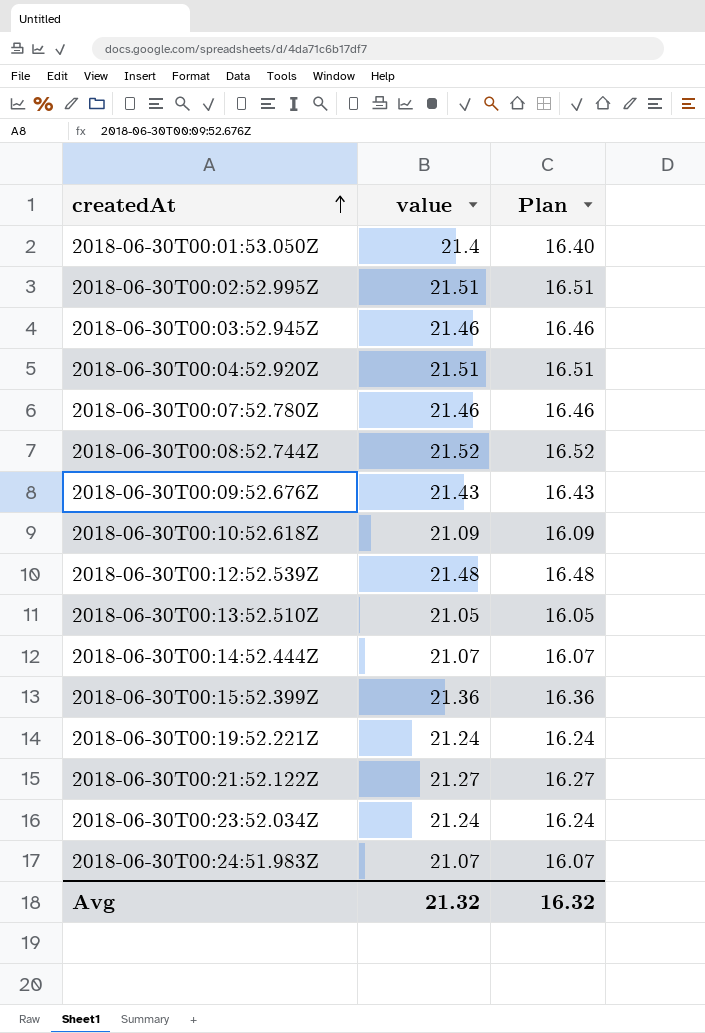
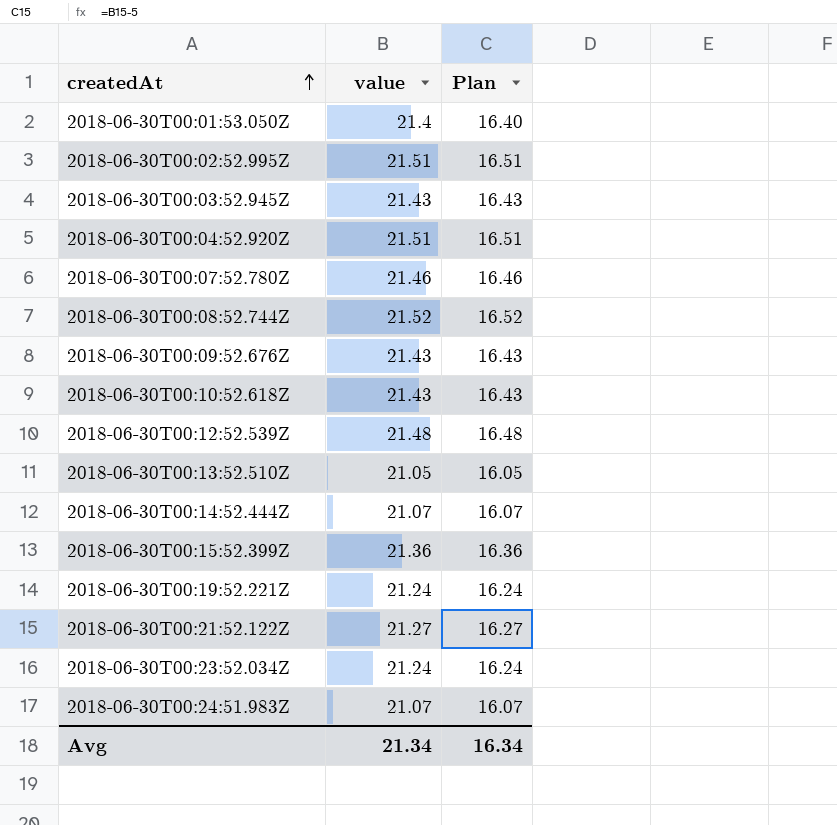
2018-06-30T00:03:52.945Z | value: 21.46 -> 21.43
2018-06-30T00:03:52.945Z | Plan: 16.46 -> 16.43
2018-06-30T00:10:52.618Z | value: 21.09 -> 21.43
2018-06-30T00:10:52.618Z | Plan: 16.09 -> 16.43
Avg | value: 21.32 -> 21.34
Avg | Plan: 16.32 -> 16.34

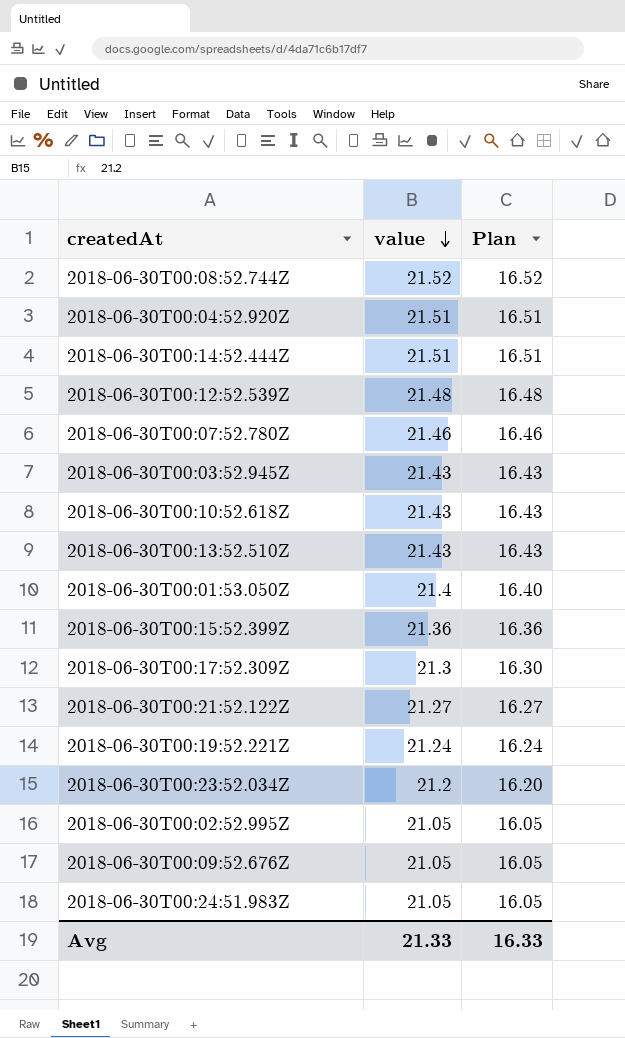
row order: createdAt ascending -> value descending
2018-06-30T00:14:52.444Z | value: 21.07 -> 21.51
2018-06-30T00:14:52.444Z | Plan: 16.07 -> 16.51
2018-06-30T00:13:52.510Z | value: 21.05 -> 21.43
2018-06-30T00:13:52.510Z | Plan: 16.05 -> 16.43
row 2018-06-30T00:17:52.309Z: none -> 21.3 | 16.30
2018-06-30T00:23:52.034Z | value: 21.24 -> 21.2
2018-06-30T00:23:52.034Z | Plan: 16.24 -> 16.20
2018-06-30T00:02:52.995Z | value: 21.51 -> 21.05
2018-06-30T00:02:52.995Z | Plan: 16.51 -> 16.05
2018-06-30T00:09:52.676Z | value: 21.43 -> 21.05
2018-06-30T00:09:52.676Z | Plan: 16.43 -> 16.05
2018-06-30T00:24:51.983Z | value: 21.07 -> 21.05
2018-06-30T00:24:51.983Z | Plan: 16.07 -> 16.05
Avg | value: 21.34 -> 21.33
Avg | Plan: 16.34 -> 16.33

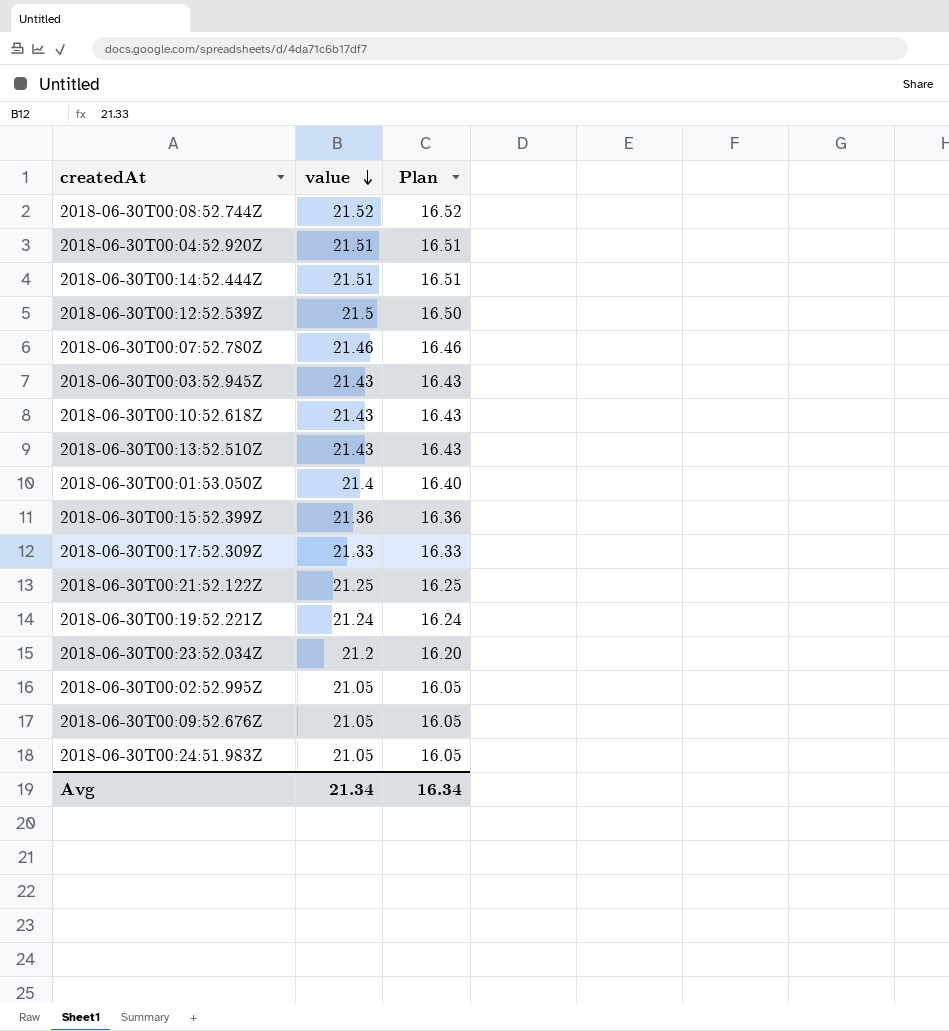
2018-06-30T00:12:52.539Z | value: 21.48 -> 21.5
2018-06-30T00:12:52.539Z | Plan: 16.48 -> 16.50
2018-06-30T00:17:52.309Z | value: 21.3 -> 21.33
2018-06-30T00:17:52.309Z | Plan: 16.30 -> 16.33
2018-06-30T00:21:52.122Z | value: 21.27 -> 21.25
2018-06-30T00:21:52.122Z | Plan: 16.27 -> 16.25
Avg | value: 21.33 -> 21.34
Avg | Plan: 16.33 -> 16.34

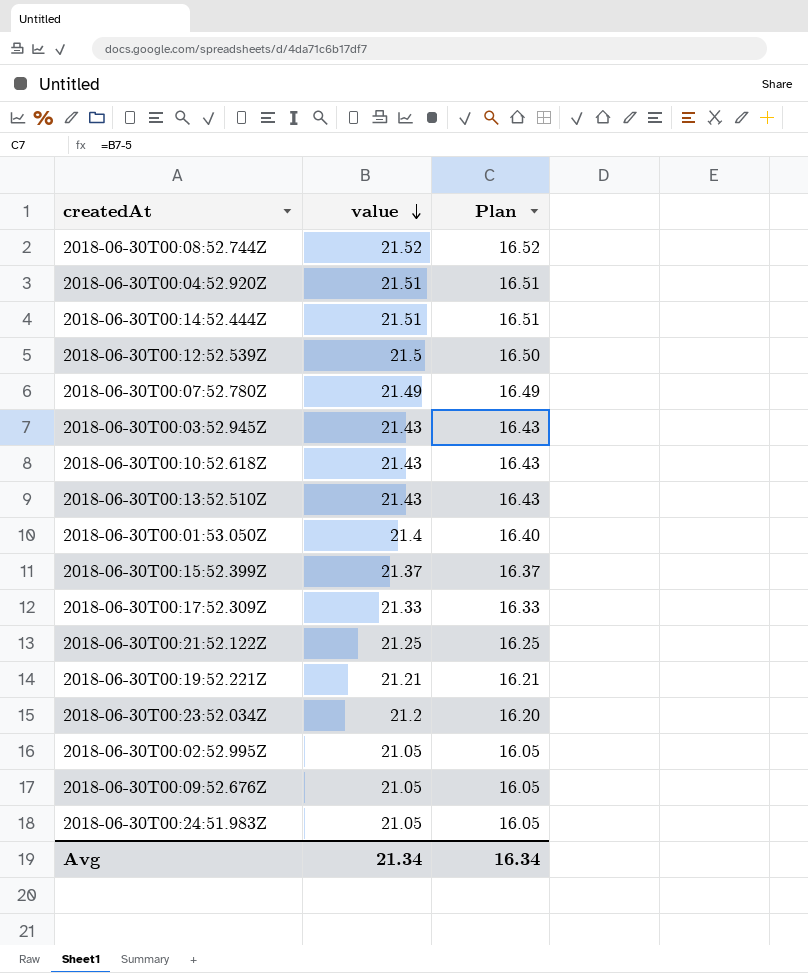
2018-06-30T00:07:52.780Z | value: 21.46 -> 21.49
2018-06-30T00:07:52.780Z | Plan: 16.46 -> 16.49
2018-06-30T00:15:52.399Z | value: 21.36 -> 21.37
2018-06-30T00:15:52.399Z | Plan: 16.36 -> 16.37
2018-06-30T00:19:52.221Z | value: 21.24 -> 21.21
2018-06-30T00:19:52.221Z | Plan: 16.24 -> 16.21

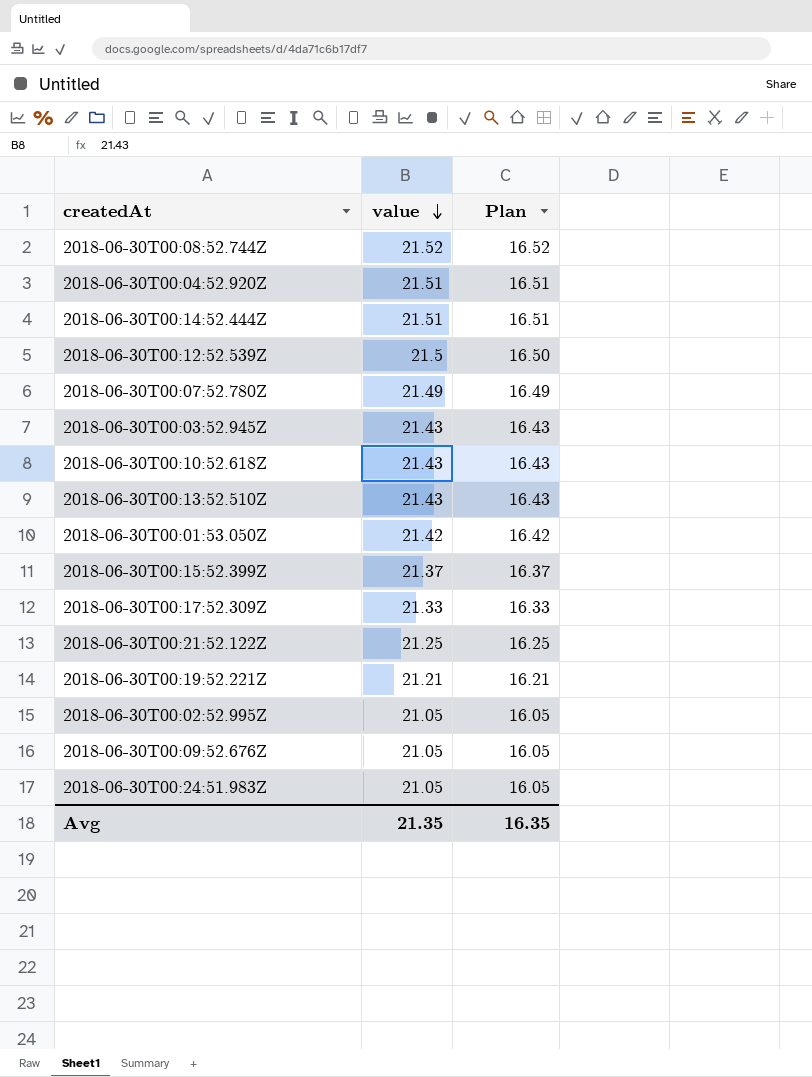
row 2018-06-30T00:23:52.034Z: 21.2 | 16.20 -> none
2018-06-30T00:01:53.050Z | value: 21.4 -> 21.42
2018-06-30T00:01:53.050Z | Plan: 16.40 -> 16.42
Avg | value: 21.34 -> 21.35
Avg | Plan: 16.34 -> 16.35

